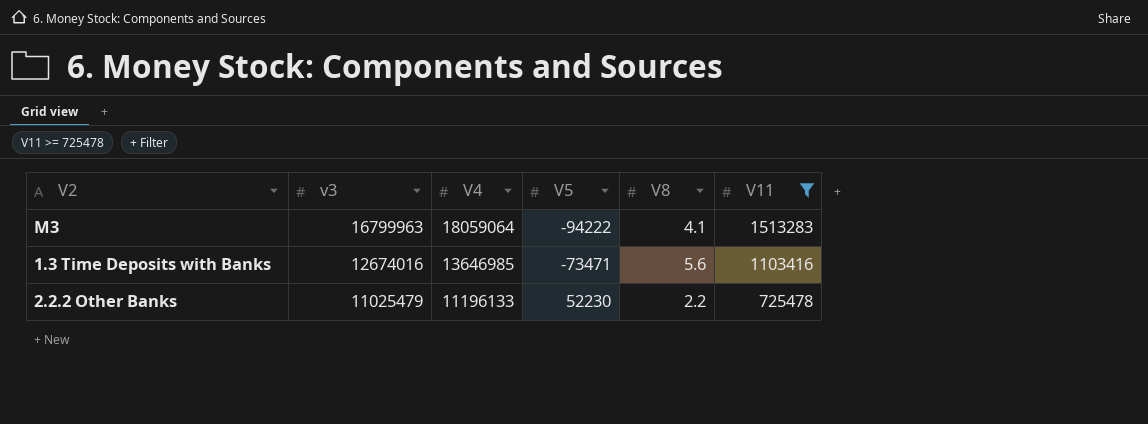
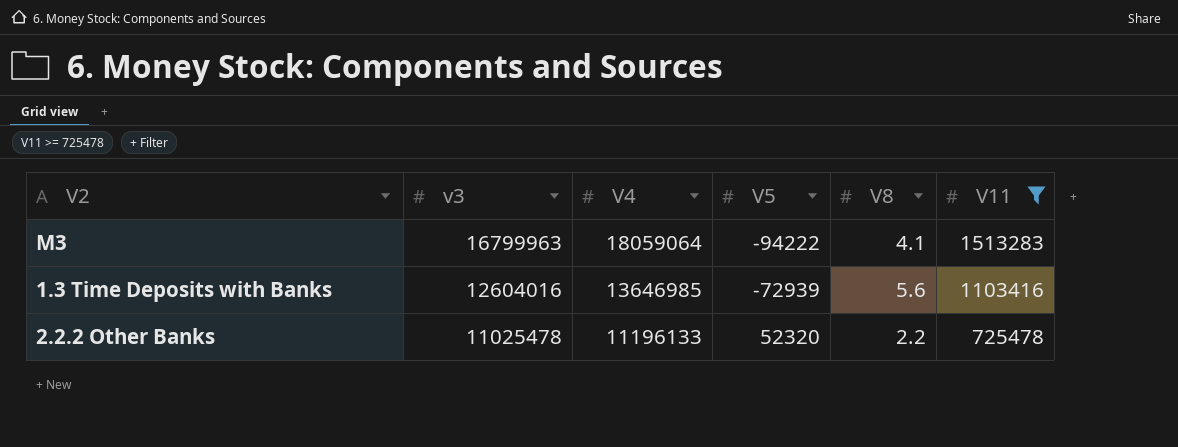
1.3 Time Deposits with Banks | v3: 12674016 -> 12604016
1.3 Time Deposits with Banks | V5: -73471 -> -72939
2.2.2 Other Banks | v3: 11025479 -> 11025478
2.2.2 Other Banks | V5: 52230 -> 52320

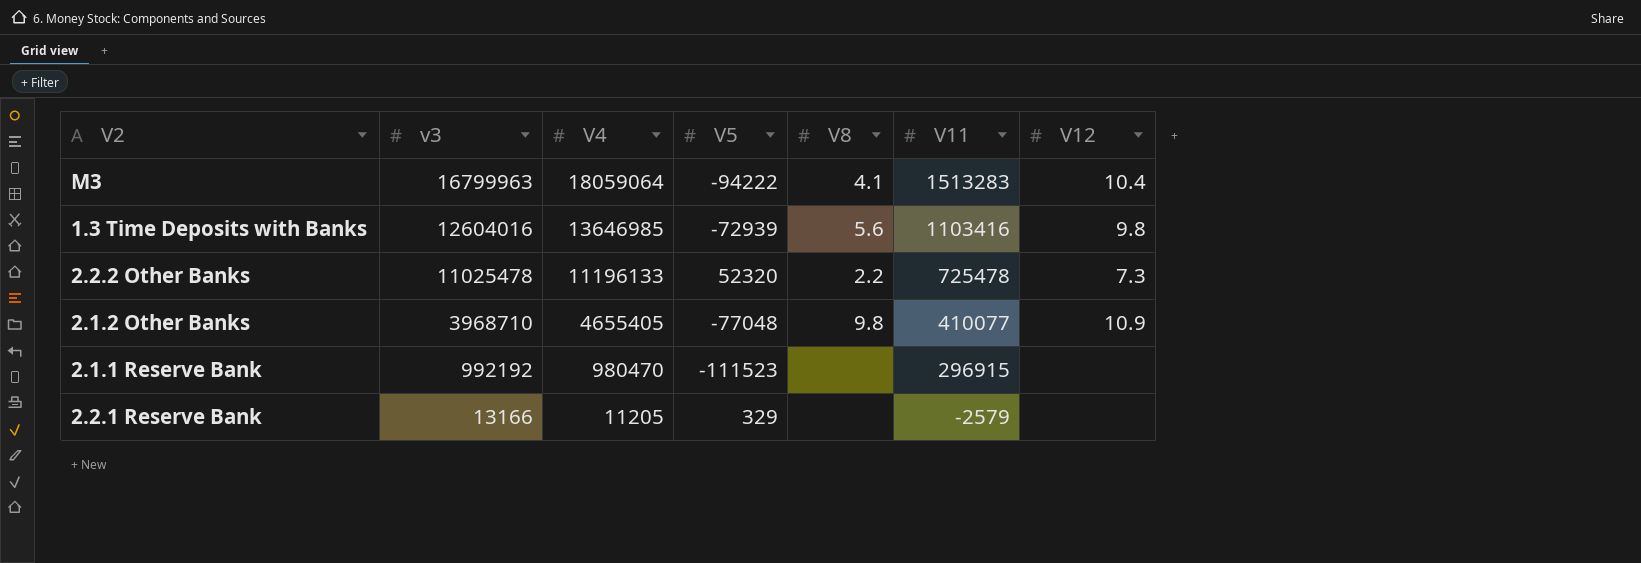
filter: V11 >= 725478 -> none
column V12 | position: none -> 7

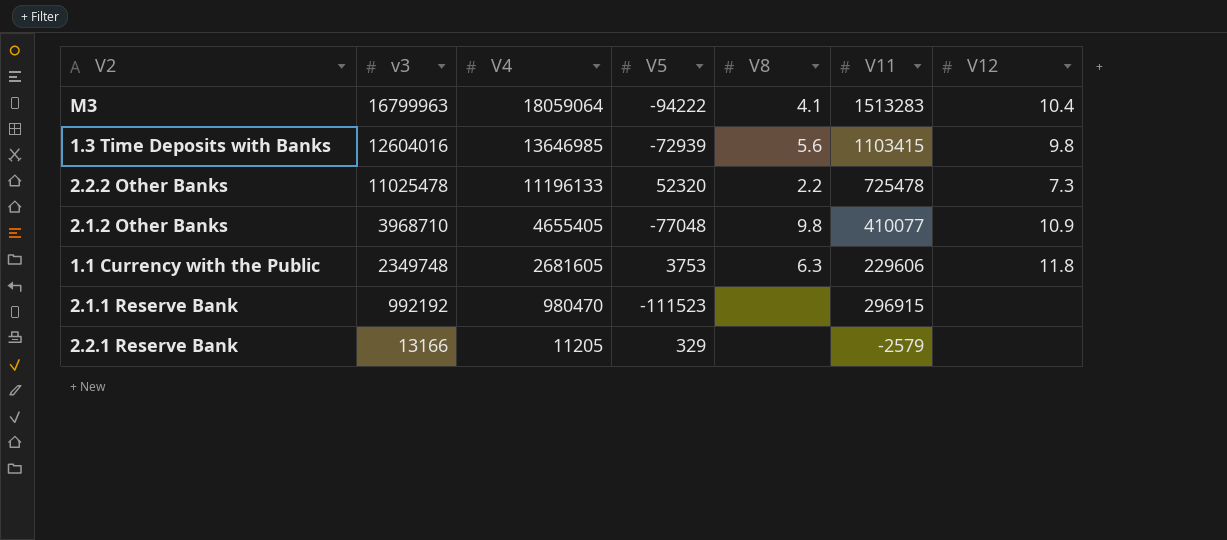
1.3 Time Deposits with Banks | V11: 1103416 -> 1103415
row 1.1 Currency with the Public: none -> 2349748 | 2681605 | 3753 | 6.3 | 229606 | 11.8

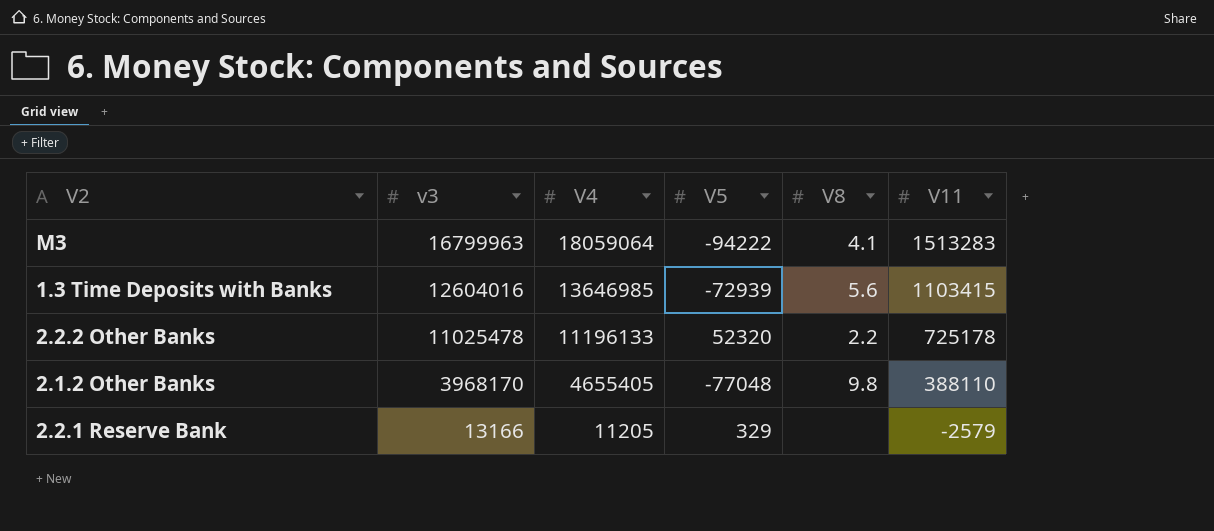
column V12 | position: 7 -> none
row 1.1 Currency with the Public: 2349748 | 2681605 | 3753 | 6.3 | 229606 | 11.8 -> none
row 2.1.1 Reserve Bank: 992192 | 980470 | -111523 | none | 296915 | none -> none
2.2.2 Other Banks | V11: 725478 -> 725178
2.1.2 Other Banks | v3: 3968710 -> 3968170
2.1.2 Other Banks | V11: 410077 -> 388110

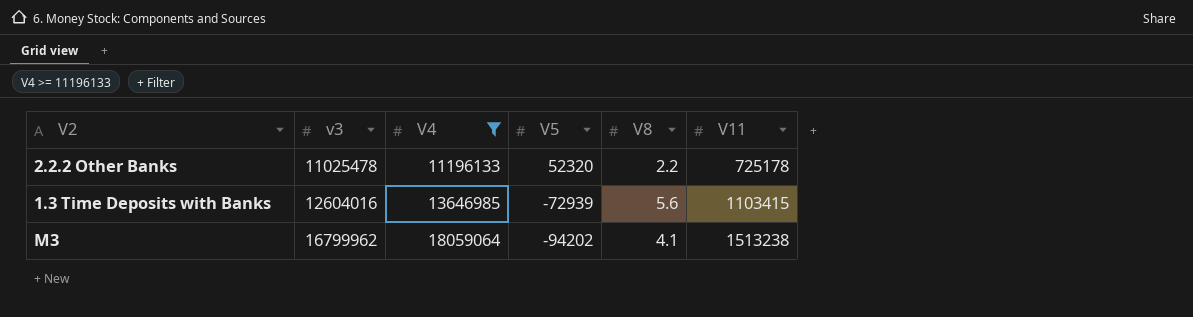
filter: none -> V4 >= 11196133
row order: v3 descending -> v3 ascending
M3 | v3: 16799963 -> 16799962
M3 | V5: -94222 -> -94202
M3 | V11: 1513283 -> 1513238

